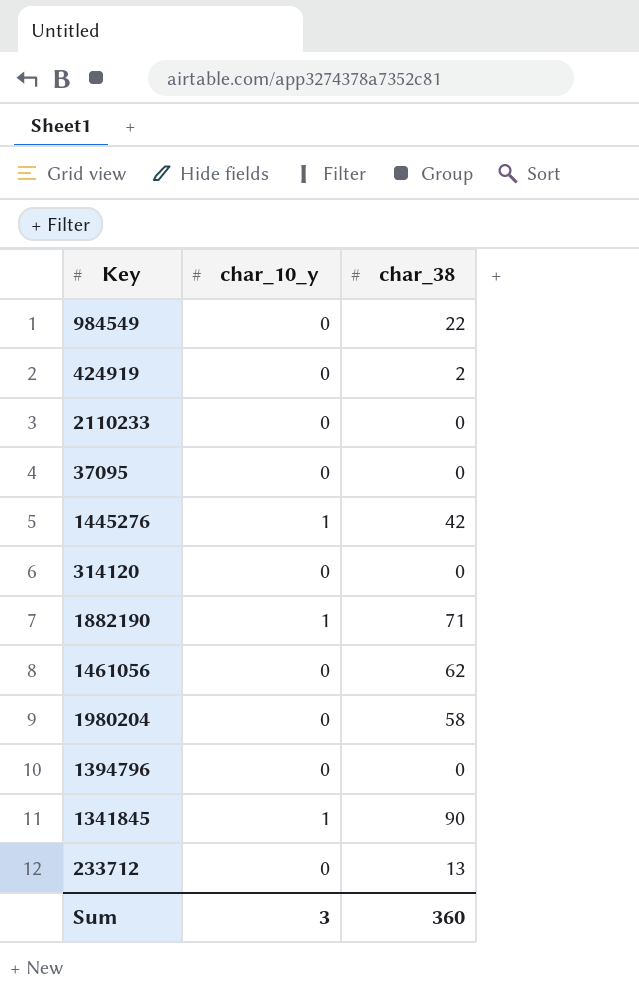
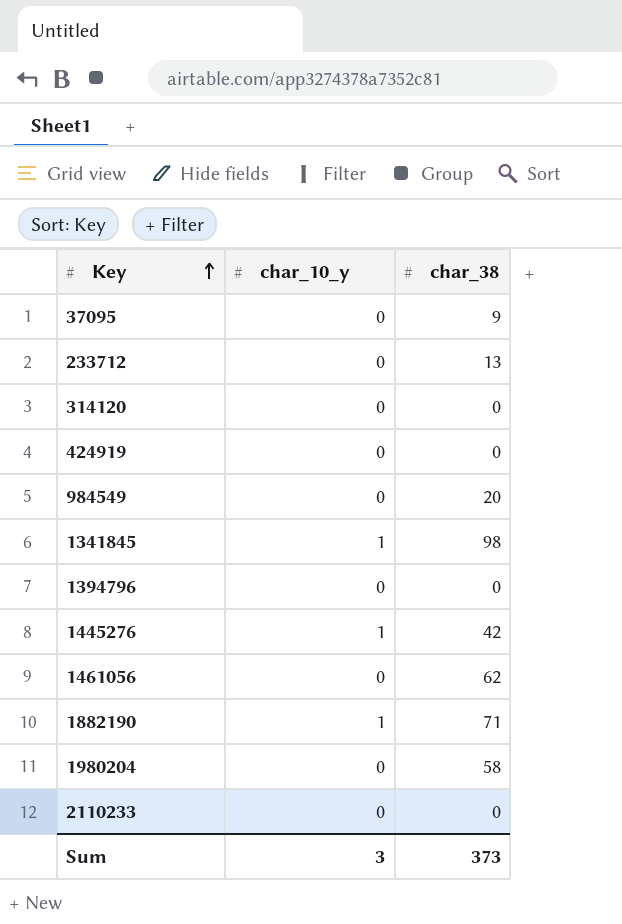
row order: none -> Key ascending
37095 | char_38: 0 -> 9
424919 | char_38: 2 -> 0
984549 | char_38: 22 -> 20
1341845 | char_38: 90 -> 98
Sum | char_38: 360 -> 373

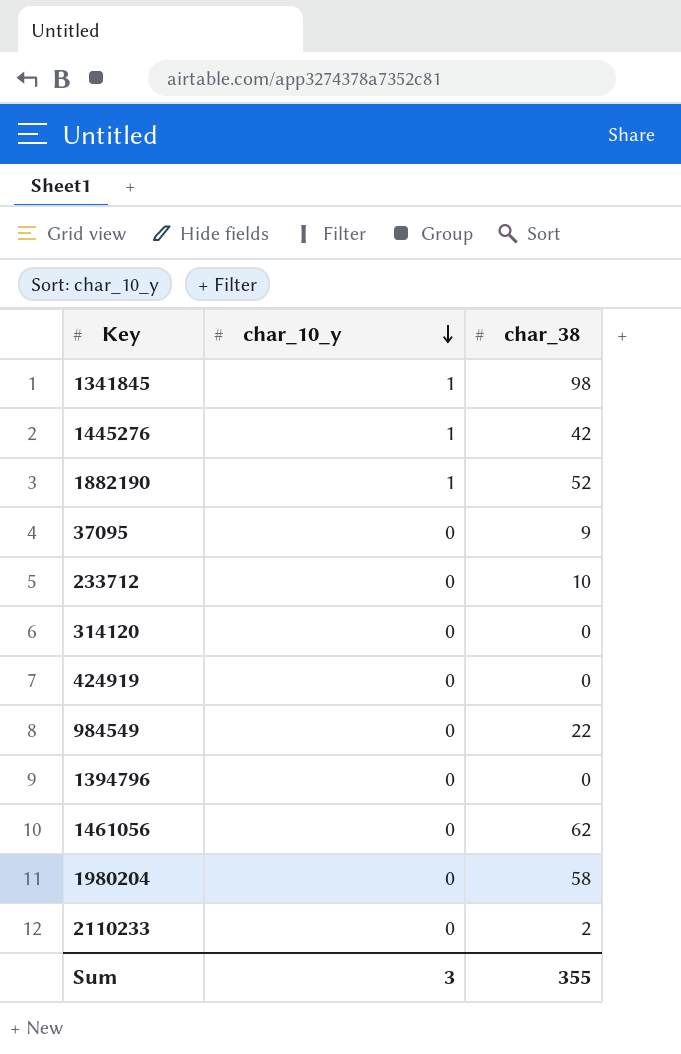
row order: Key ascending -> char_10_y descending
1882190 | char_38: 71 -> 52
233712 | char_38: 13 -> 10
984549 | char_38: 20 -> 22
2110233 | char_38: 0 -> 2
Sum | char_38: 373 -> 355

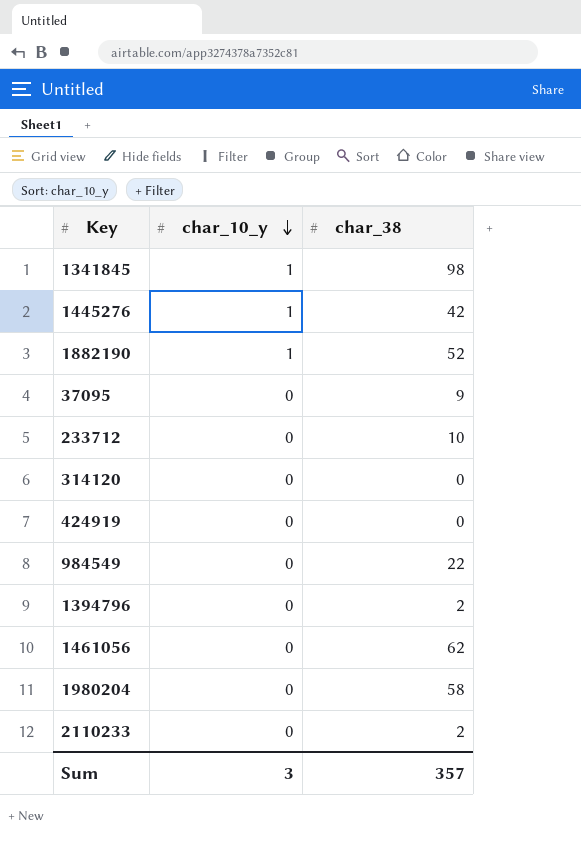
1394796 | char_38: 0 -> 2
Sum | char_38: 355 -> 357

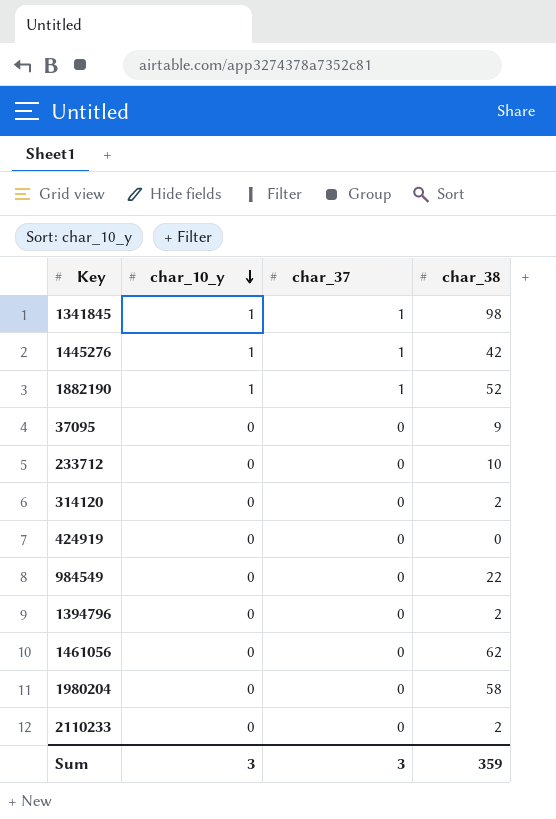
column char_37 | position: none -> 3
314120 | char_38: 0 -> 2
Sum | char_38: 357 -> 359

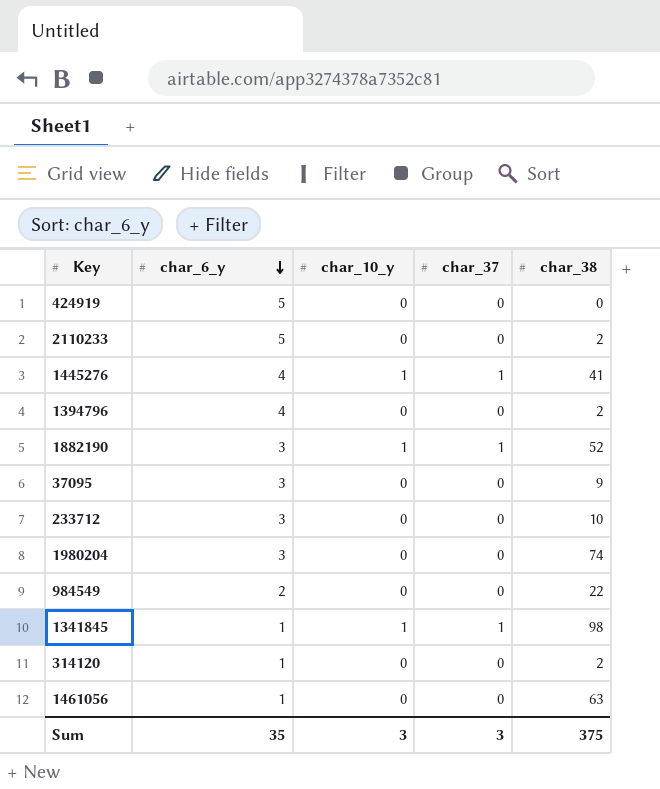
row order: char_10_y descending -> char_6_y descending
column char_6_y | position: none -> 2
1445276 | char_38: 42 -> 41
1980204 | char_38: 58 -> 74
1461056 | char_38: 62 -> 63
Sum | char_38: 359 -> 375

